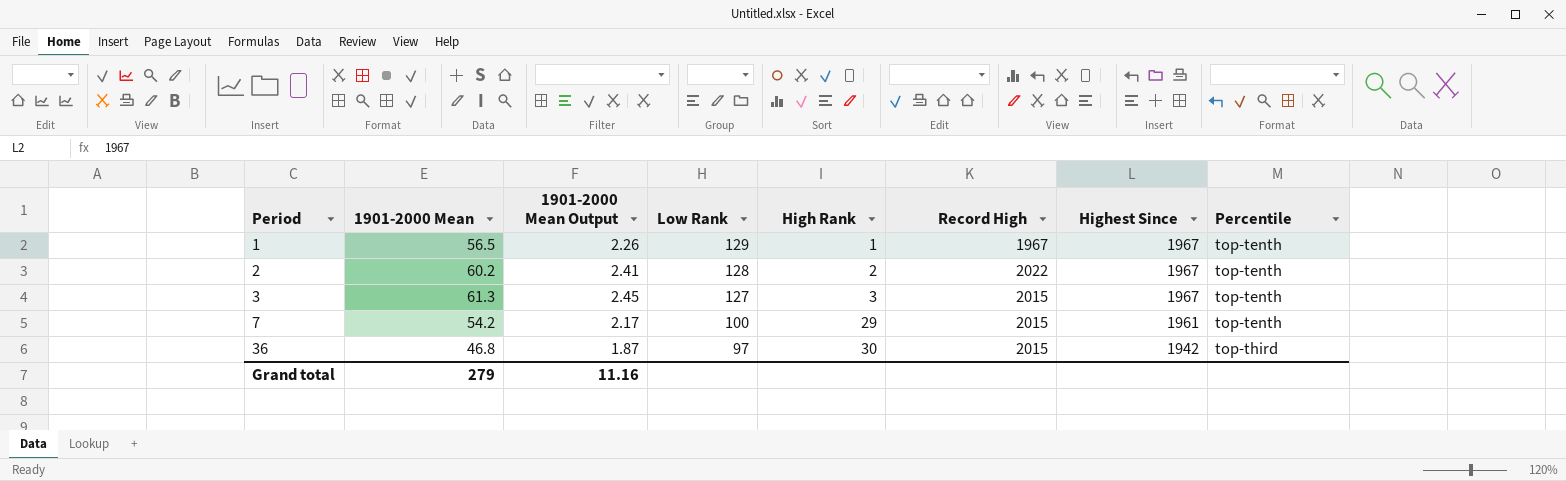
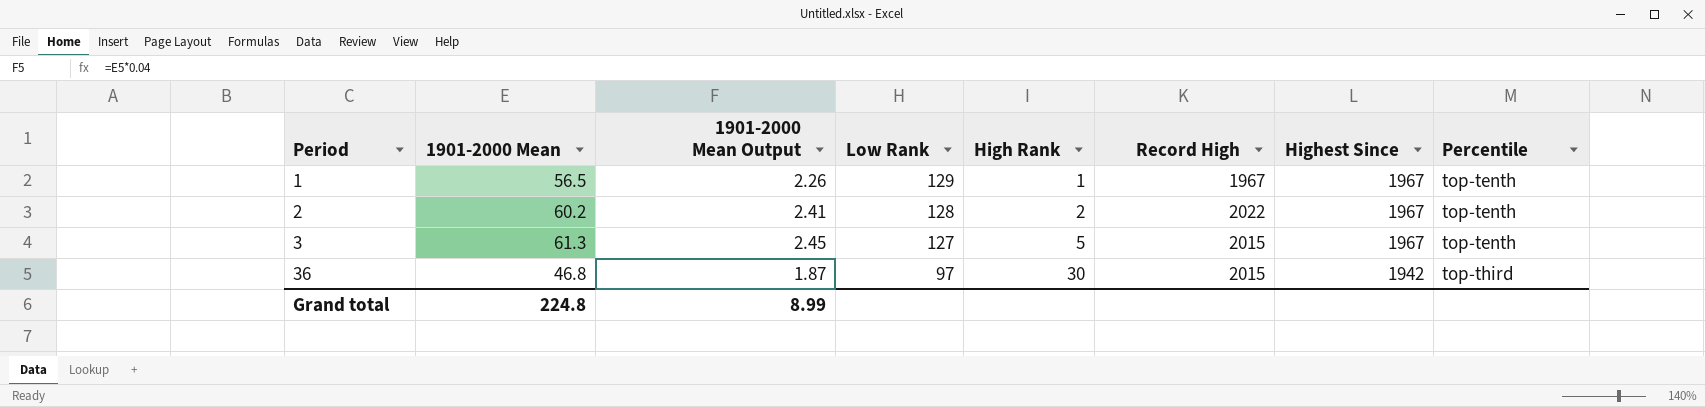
row 7: 54.2 | 2.17 | 100 | 29 | 2015 | 1961 | top-tenth -> none
3 | High Rank: 3 -> 5
Grand total | 1901-2000 Mean: 279 -> 224.8
Grand total | 1901-2000 Mean Output: 11.16 -> 8.99

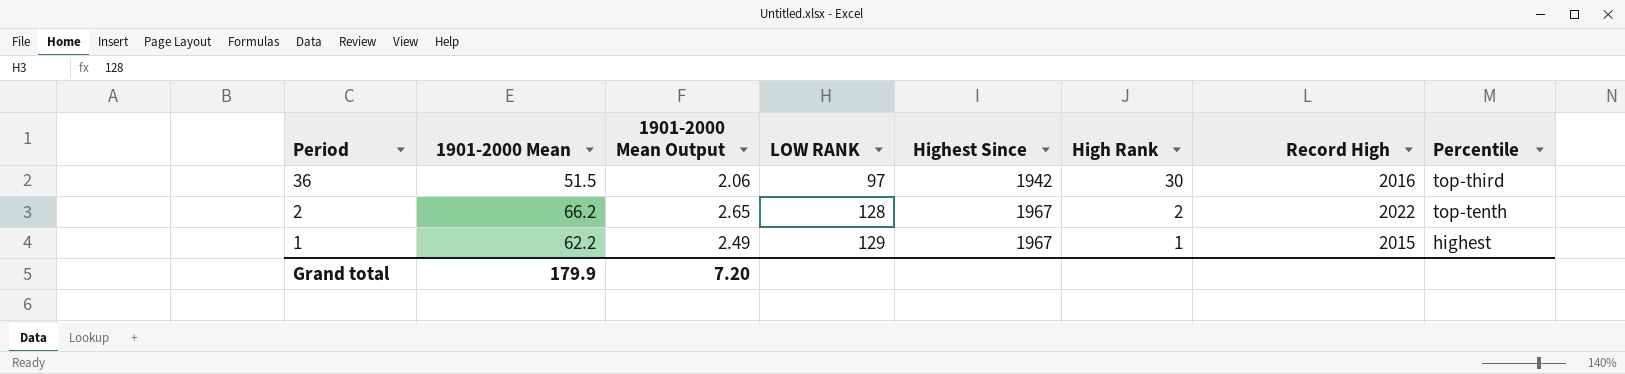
row order: Period ascending -> Period descending
column name: Low Rank -> LOW RANK
column Highest Since | position: 7 -> 5
row 3: 61.3 | 2.45 | 127 | 5 | 2015 | 1967 | top-tenth -> none
36 | 1901-2000 Mean: 46.8 -> 51.5
36 | 1901-2000 Mean Output: 1.87 -> 2.06
36 | Record High: 2015 -> 2016
2 | 1901-2000 Mean: 60.2 -> 66.2
2 | 1901-2000 Mean Output: 2.41 -> 2.65
1 | 1901-2000 Mean: 56.5 -> 62.2
1 | 1901-2000 Mean Output: 2.26 -> 2.49
1 | Record High: 1967 -> 2015
1 | Percentile: top-tenth -> highest
Grand total | 1901-2000 Mean: 224.8 -> 179.9
Grand total | 1901-2000 Mean Output: 8.99 -> 7.20

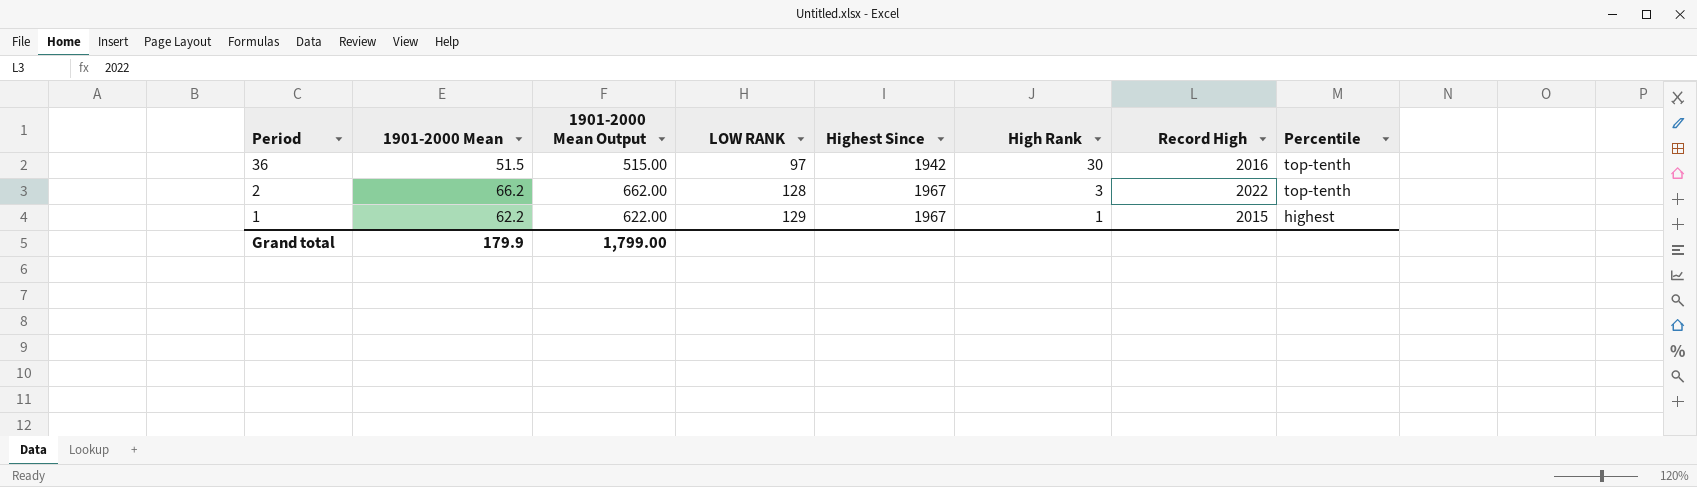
column 1901-2000 Mean Output | formula: [1901-2000 Mean] * 0.04 -> [1901-2000 Mean] * 10
36 | Percentile: top-third -> top-tenth
2 | High Rank: 2 -> 3
Grand total | 1901-2000 Mean Output: 7.20 -> 1,799.00

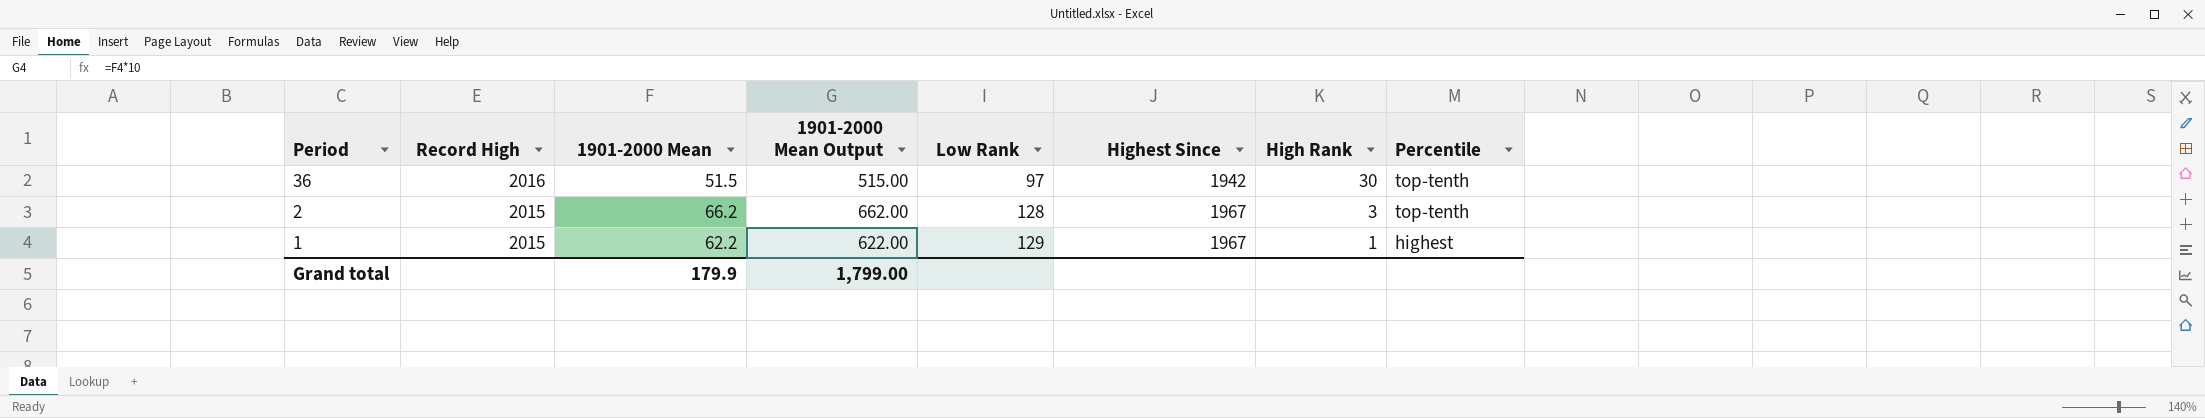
column Record High | position: 7 -> 2
column name: LOW RANK -> Low Rank
2 | Record High: 2022 -> 2015

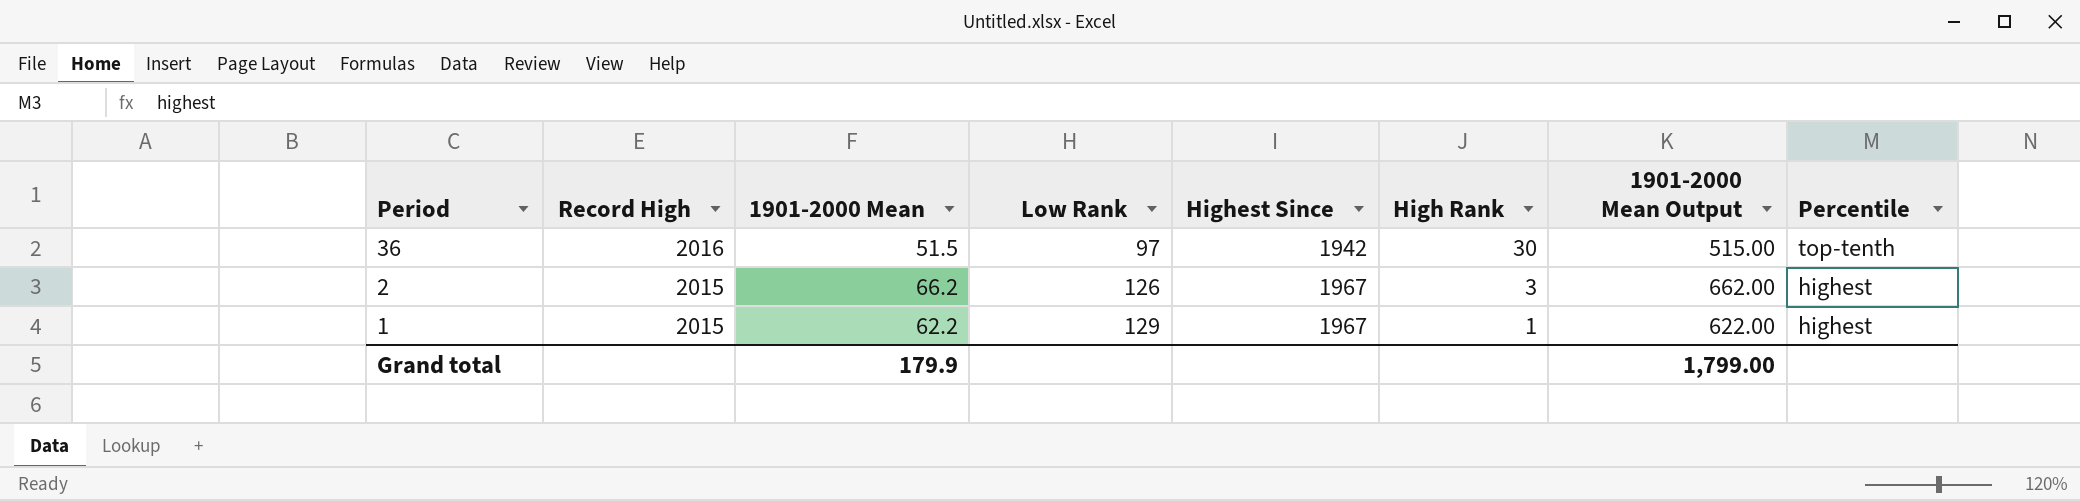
column 1901-2000 Mean Output | position: 4 -> 7
2 | Low Rank: 128 -> 126
2 | Percentile: top-tenth -> highest

